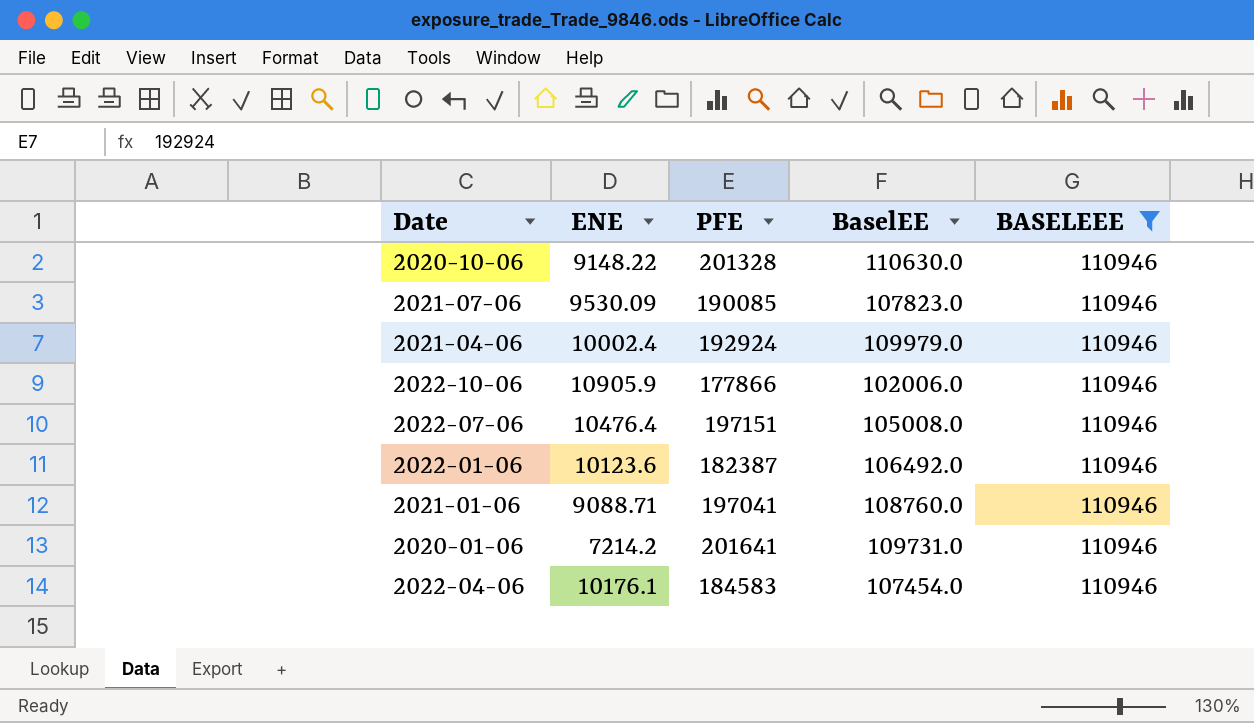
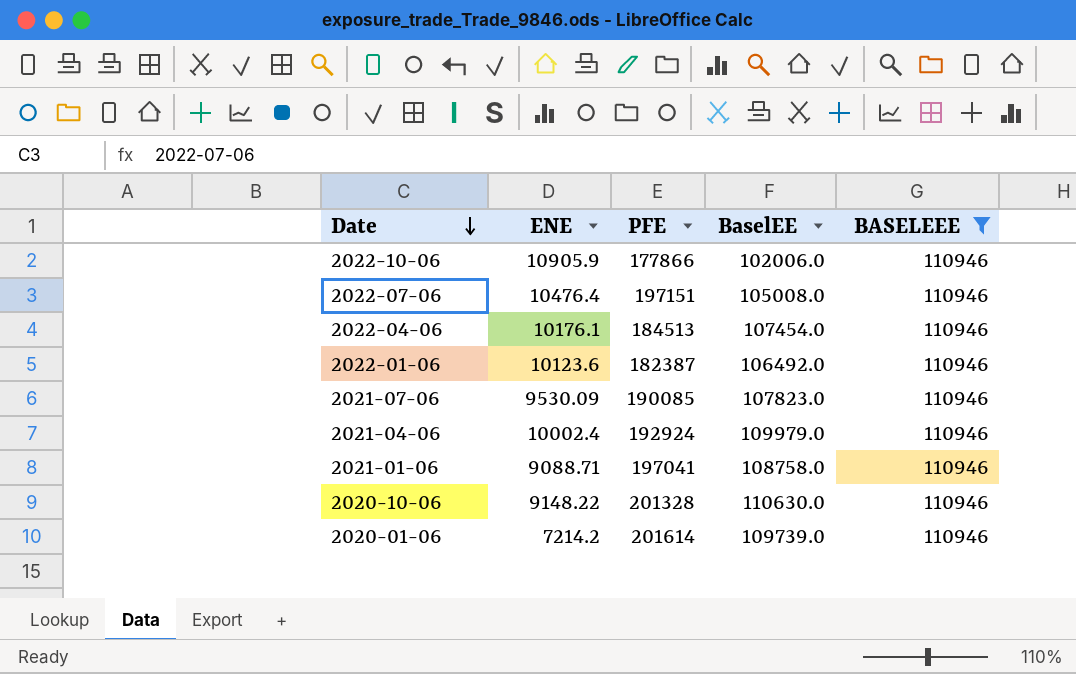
row order: none -> Date descending
2022-04-06 | PFE: 184583 -> 184513
2021-01-06 | BaselEE: 108760.0 -> 108758.0
2020-01-06 | PFE: 201641 -> 201614
2020-01-06 | BaselEE: 109731.0 -> 109739.0

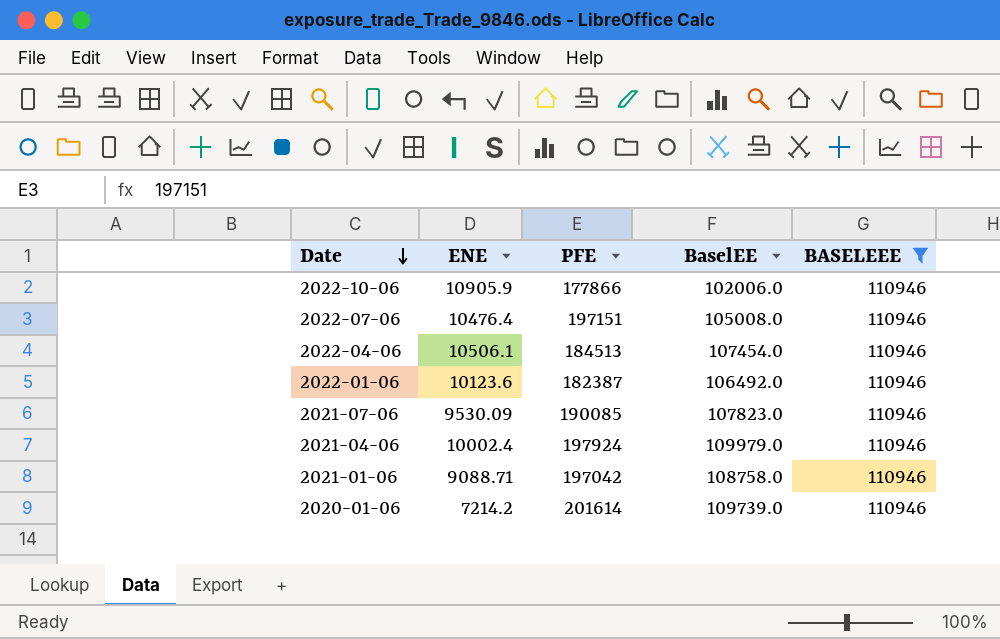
row 2020-10-06: 9148.22 | 201328 | 110630.0 | 110946 -> none
2022-04-06 | ENE: 10176.1 -> 10506.1
2021-04-06 | PFE: 192924 -> 197924
2021-01-06 | PFE: 197041 -> 197042

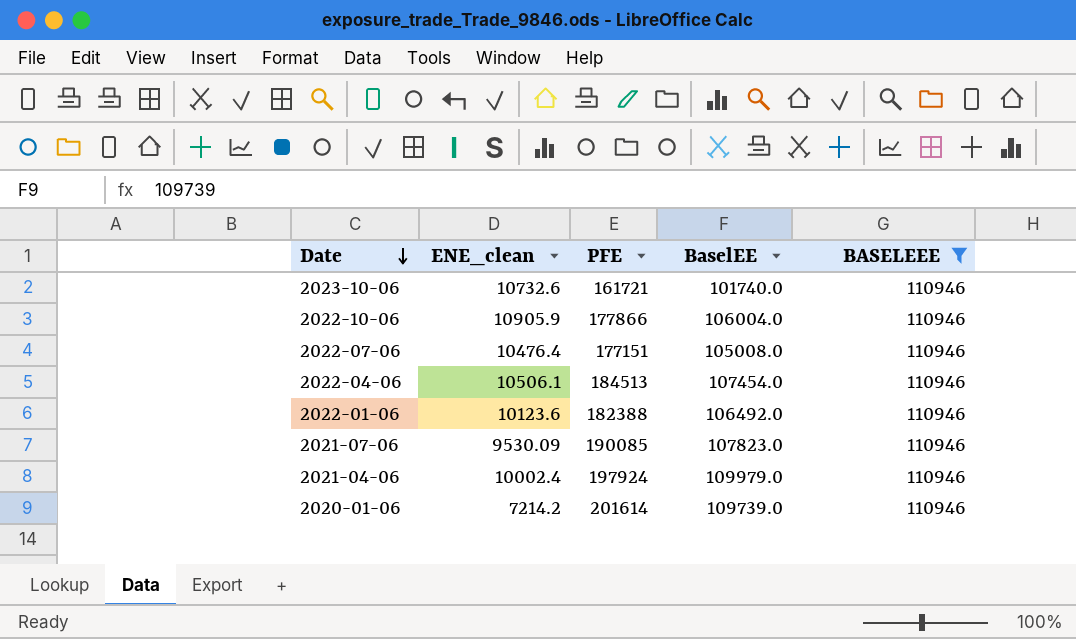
column name: ENE -> ENE_clean
row 2021-01-06: 9088.71 | 197042 | 108758.0 | 110946 -> none
row 2023-10-06: none -> 10732.6 | 161721 | 101740.0 | 110946
2022-10-06 | BaselEE: 102006.0 -> 106004.0
2022-07-06 | PFE: 197151 -> 177151
2022-01-06 | PFE: 182387 -> 182388

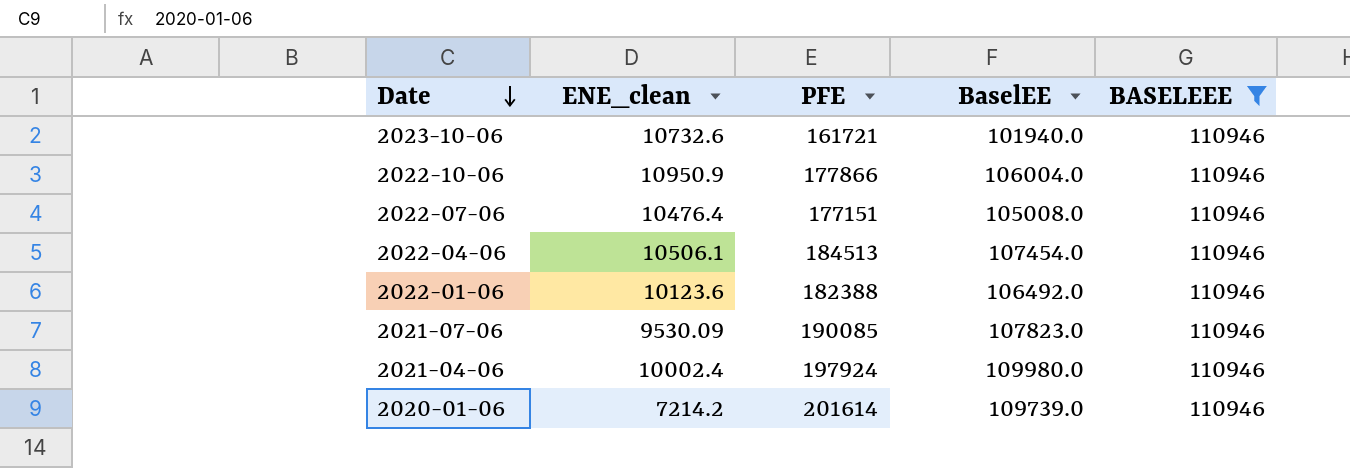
2023-10-06 | BaselEE: 101740.0 -> 101940.0
2022-10-06 | ENE_clean: 10905.9 -> 10950.9
2021-04-06 | BaselEE: 109979.0 -> 109980.0

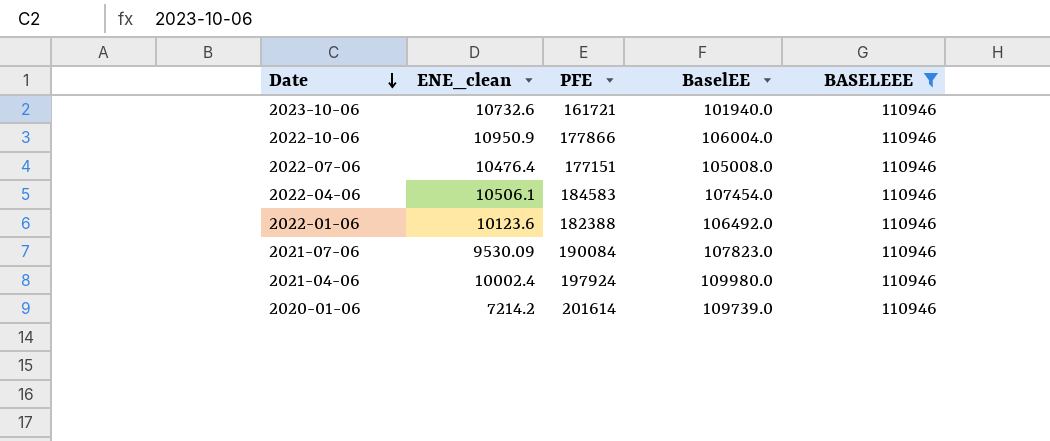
2022-04-06 | PFE: 184513 -> 184583
2021-07-06 | PFE: 190085 -> 190084

